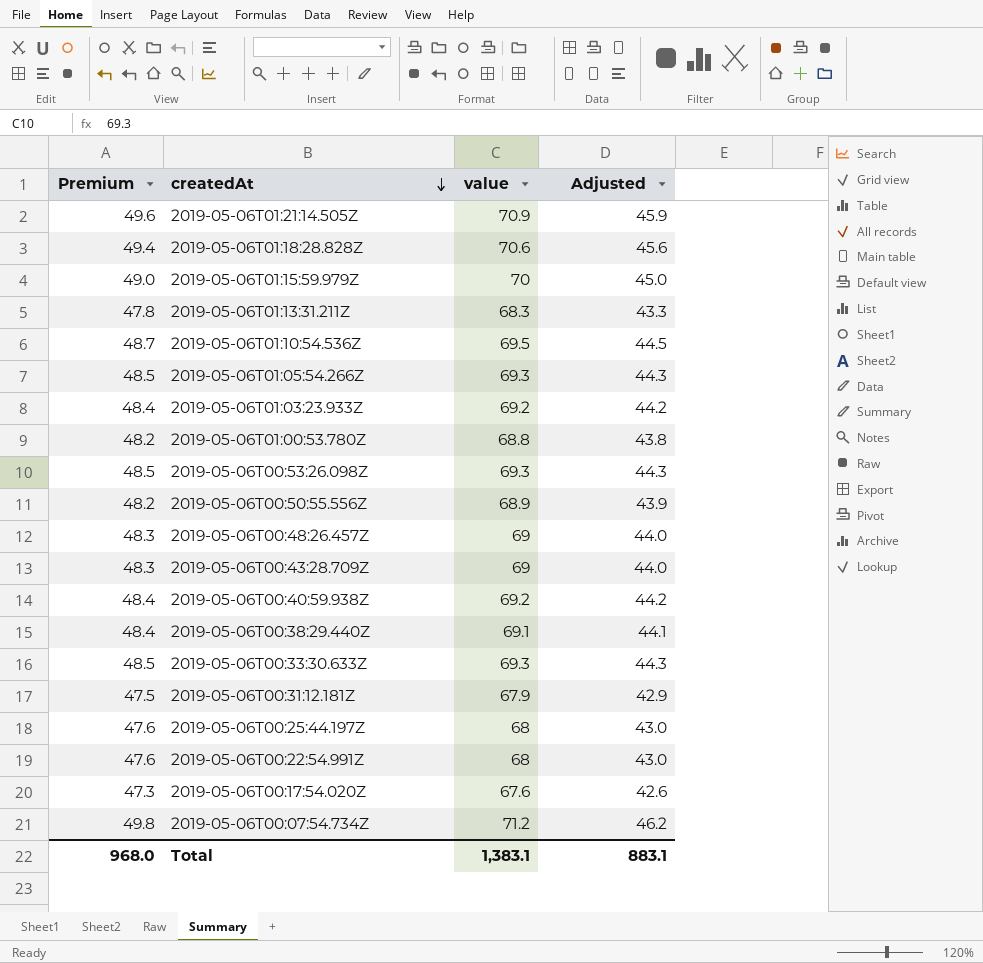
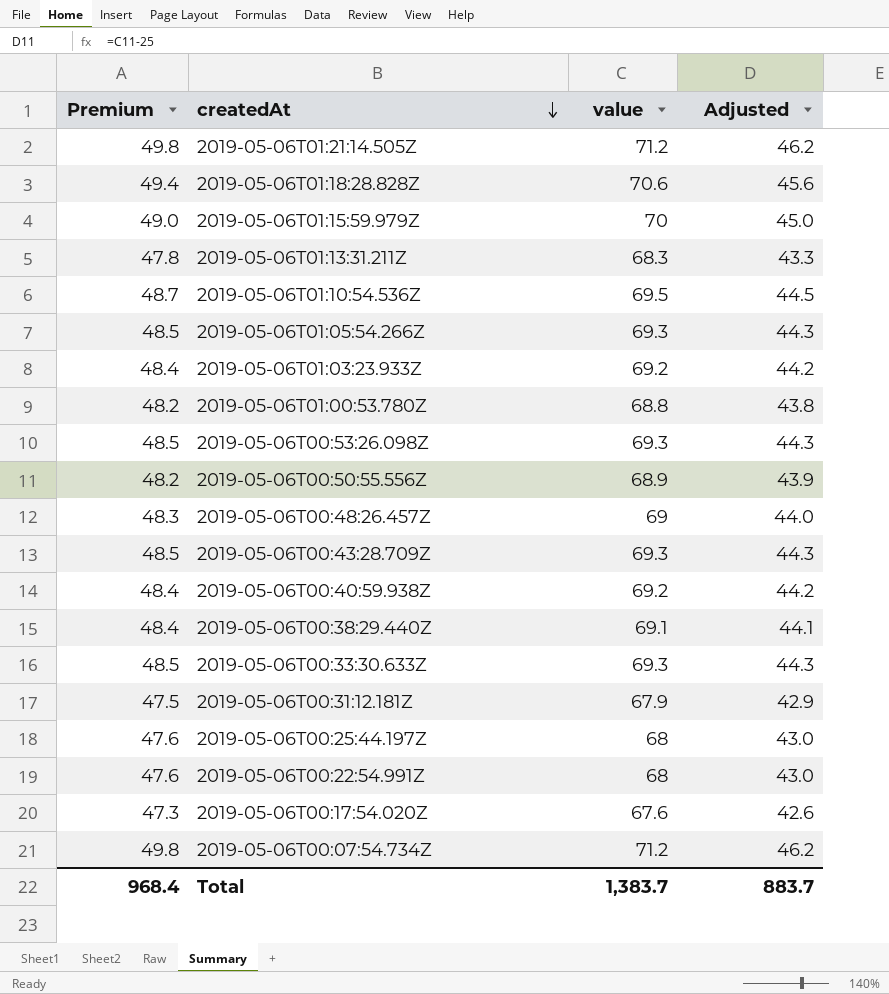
2019-05-06T01:21:14.505Z | Premium: 49.6 -> 49.8
2019-05-06T01:21:14.505Z | value: 70.9 -> 71.2
2019-05-06T01:21:14.505Z | Adjusted: 45.9 -> 46.2
2019-05-06T00:43:28.709Z | Premium: 48.3 -> 48.5
2019-05-06T00:43:28.709Z | value: 69 -> 69.3
2019-05-06T00:43:28.709Z | Adjusted: 44.0 -> 44.3
Total | Premium: 968.0 -> 968.4
Total | value: 1,383.1 -> 1,383.7
Total | Adjusted: 883.1 -> 883.7

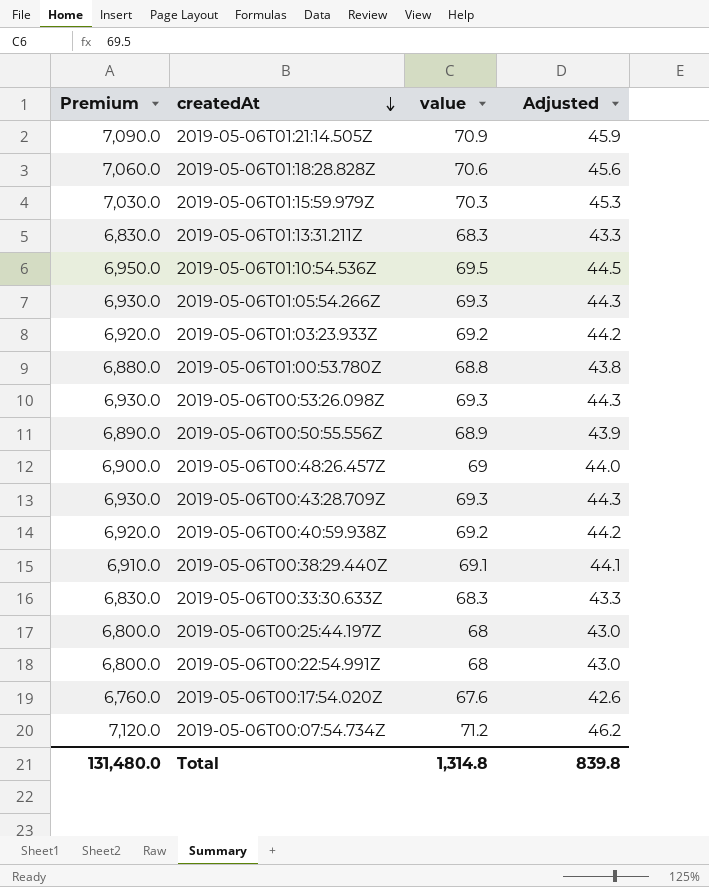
column Premium | formula: [value] * 0.7 -> [value] * 100
row 2019-05-06T00:31:12.181Z: 47.5 | 67.9 | 42.9 -> none
2019-05-06T01:21:14.505Z | value: 71.2 -> 70.9
2019-05-06T01:21:14.505Z | Adjusted: 46.2 -> 45.9
2019-05-06T01:15:59.979Z | value: 70 -> 70.3
2019-05-06T01:15:59.979Z | Adjusted: 45.0 -> 45.3
2019-05-06T00:33:30.633Z | value: 69.3 -> 68.3
2019-05-06T00:33:30.633Z | Adjusted: 44.3 -> 43.3
Total | Premium: 968.4 -> 131,480.0
Total | value: 1,383.7 -> 1,314.8
Total | Adjusted: 883.7 -> 839.8

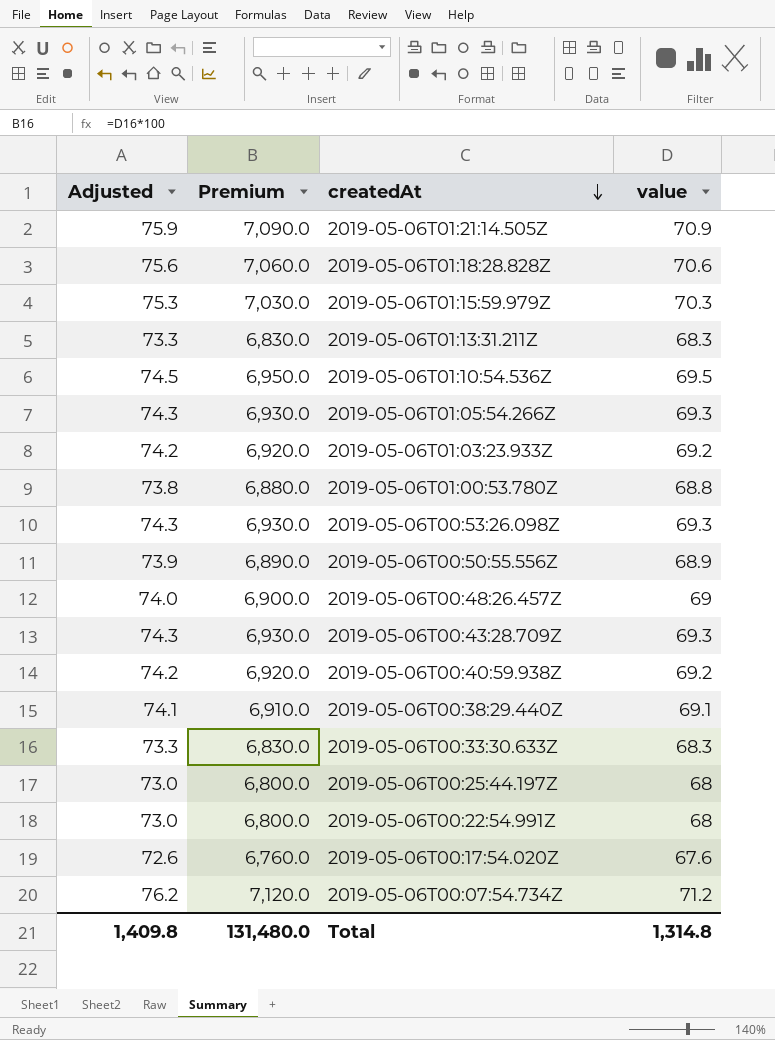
column Adjusted | formula: [value] - 25 -> [value] + 5
column Adjusted | position: 4 -> 1
Total | Adjusted: 839.8 -> 1,409.8

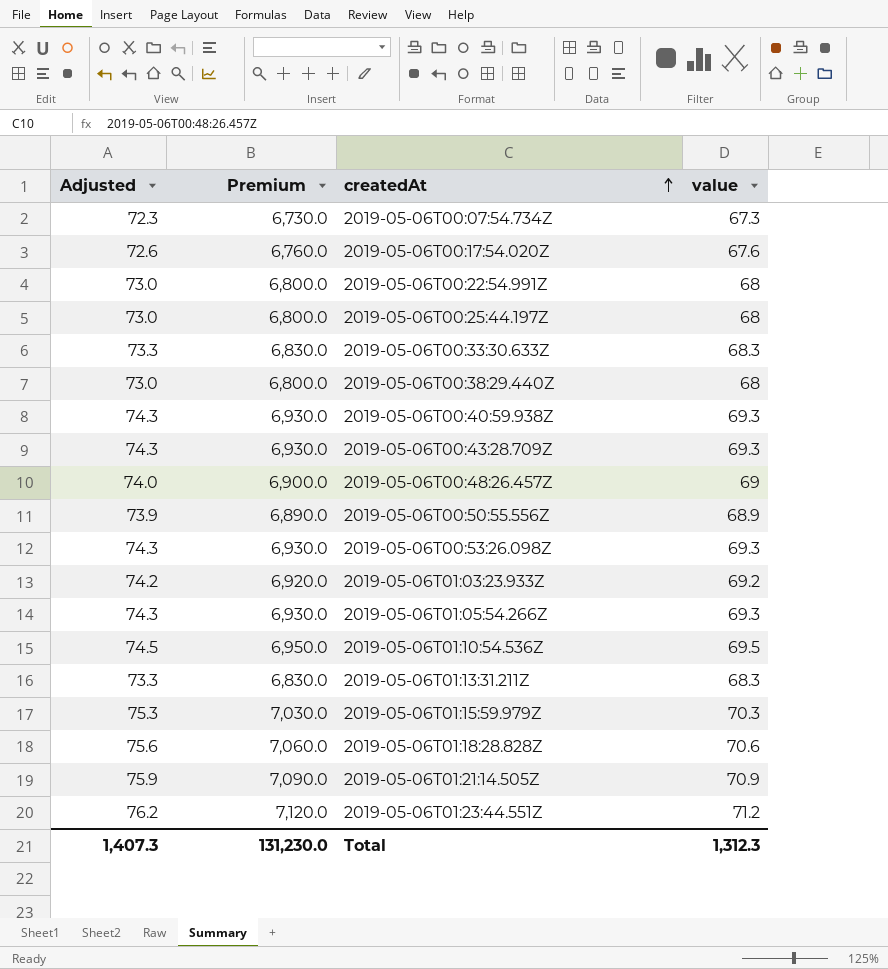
row order: createdAt descending -> createdAt ascending
row 2019-05-06T01:00:53.780Z: 73.8 | 6,880.0 | 68.8 -> none
2019-05-06T00:07:54.734Z | Adjusted: 76.2 -> 72.3
2019-05-06T00:07:54.734Z | Premium: 7,120.0 -> 6,730.0
2019-05-06T00:07:54.734Z | value: 71.2 -> 67.3
2019-05-06T00:38:29.440Z | Adjusted: 74.1 -> 73.0
2019-05-06T00:38:29.440Z | Premium: 6,910.0 -> 6,800.0
2019-05-06T00:38:29.440Z | value: 69.1 -> 68
2019-05-06T00:40:59.938Z | Adjusted: 74.2 -> 74.3
2019-05-06T00:40:59.938Z | Premium: 6,920.0 -> 6,930.0
2019-05-06T00:40:59.938Z | value: 69.2 -> 69.3
row 2019-05-06T01:23:44.551Z: none -> 76.2 | 7,120.0 | 71.2
Total | Adjusted: 1,409.8 -> 1,407.3
Total | Premium: 131,480.0 -> 131,230.0
Total | value: 1,314.8 -> 1,312.3

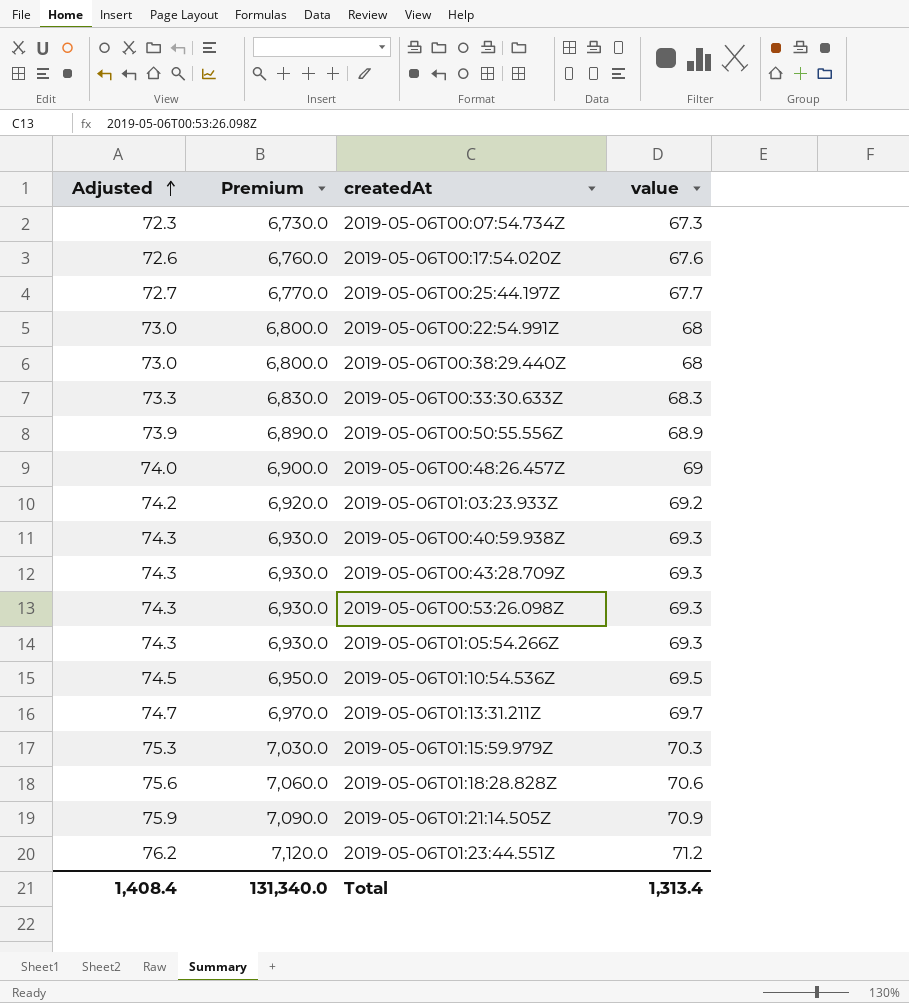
row order: createdAt ascending -> Adjusted ascending
2019-05-06T00:25:44.197Z | Adjusted: 73.0 -> 72.7
2019-05-06T00:25:44.197Z | Premium: 6,800.0 -> 6,770.0
2019-05-06T00:25:44.197Z | value: 68 -> 67.7
2019-05-06T01:13:31.211Z | Adjusted: 73.3 -> 74.7
2019-05-06T01:13:31.211Z | Premium: 6,830.0 -> 6,970.0
2019-05-06T01:13:31.211Z | value: 68.3 -> 69.7
Total | Adjusted: 1,407.3 -> 1,408.4
Total | Premium: 131,230.0 -> 131,340.0
Total | value: 1,312.3 -> 1,313.4

